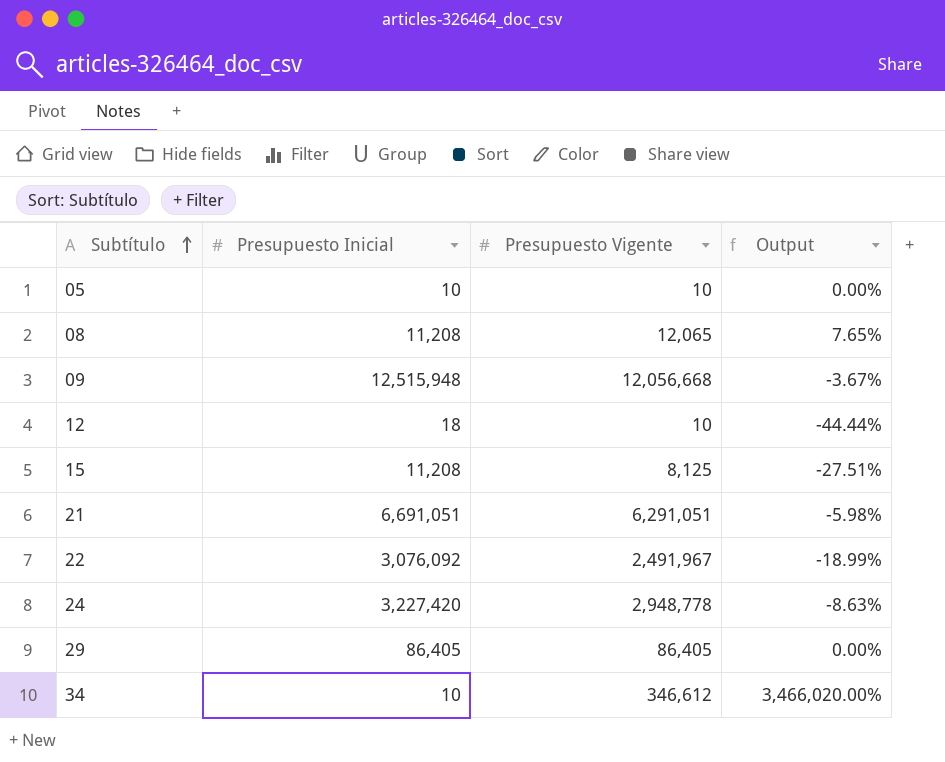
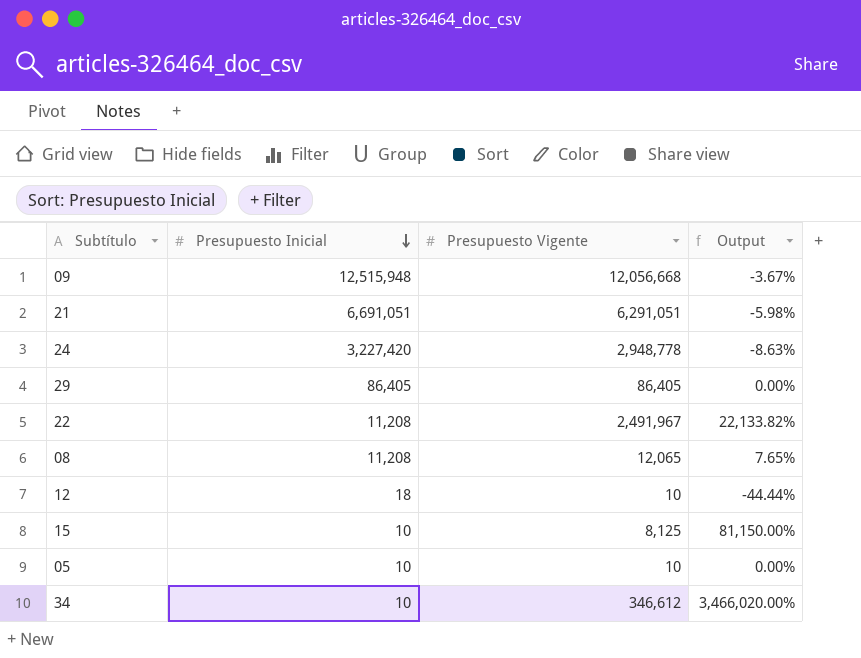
row order: Subtítulo ascending -> Presupuesto Inicial descending
22 | Presupuesto Inicial: 3,076,092 -> 11,208
22 | Output: -18.99% -> 22,133.82%
15 | Presupuesto Inicial: 11,208 -> 10
15 | Output: -27.51% -> 81,150.00%

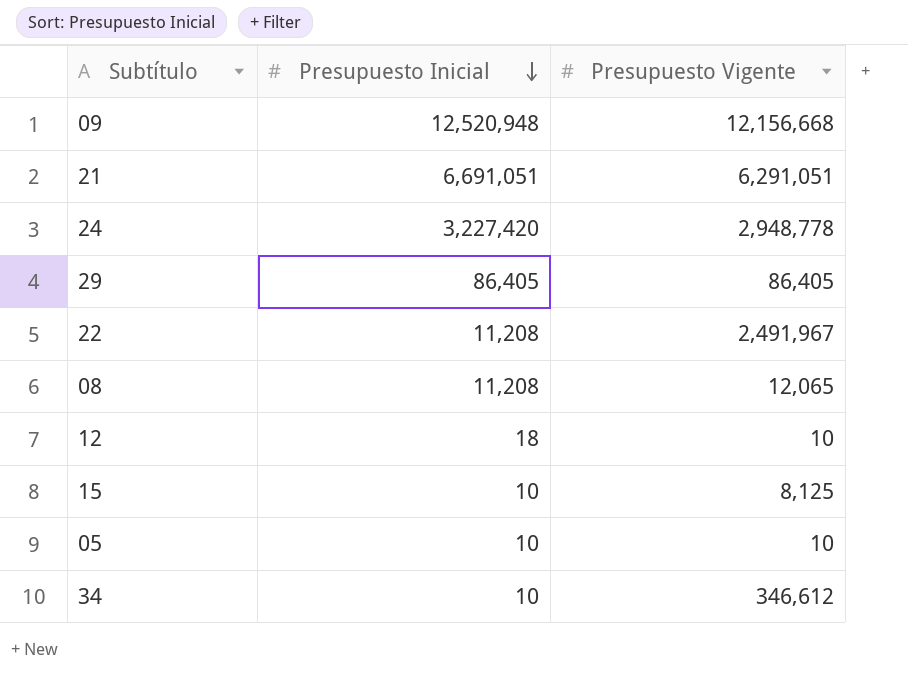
column Output | formula: ([Presupuesto Vigente] - [Presupuesto Inicial]) / [Presupuesto Inicial] -> none
09 | Presupuesto Inicial: 12,515,948 -> 12,520,948
09 | Presupuesto Vigente: 12,056,668 -> 12,156,668

